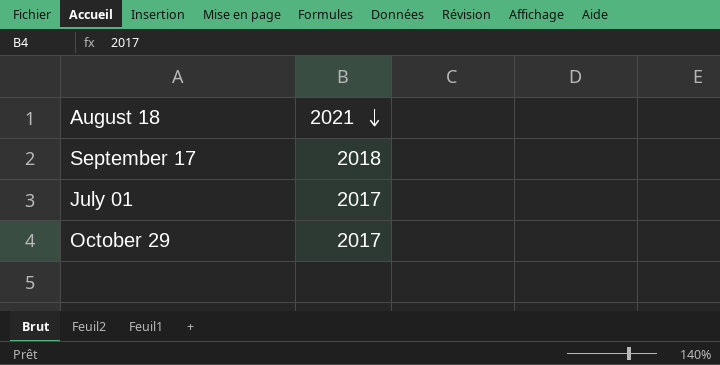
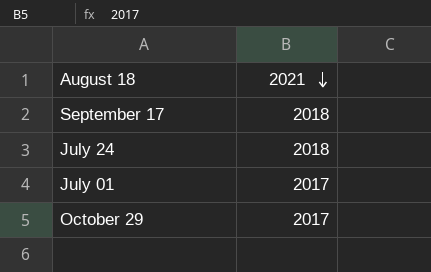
row July 24: none -> 2018

